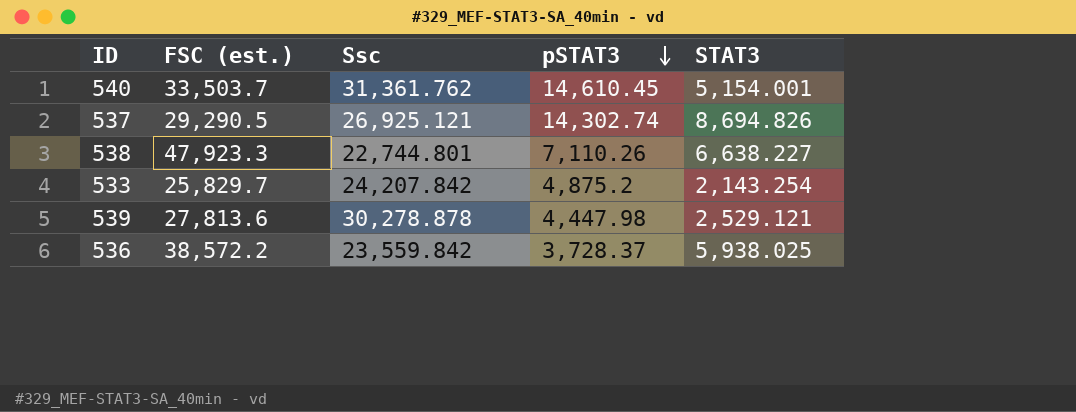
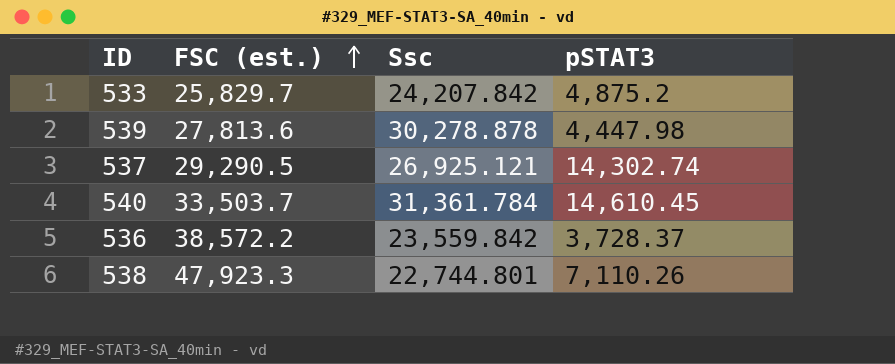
row order: pSTAT3 descending -> FSC (est.) ascending
column STAT3 | position: 5 -> none
540 | Ssc: 31,361.762 -> 31,361.784

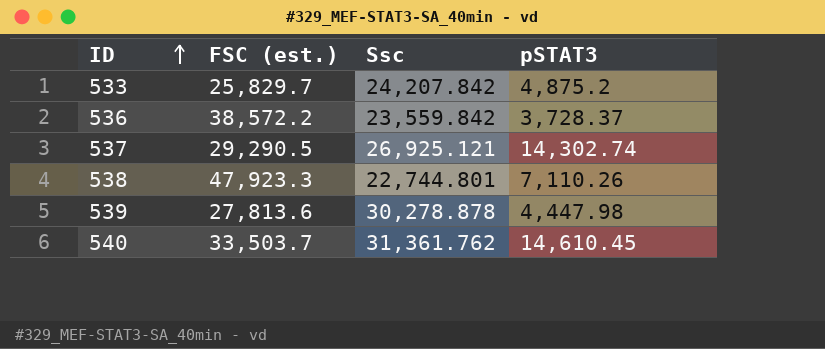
row order: FSC (est.) ascending -> ID ascending
540 | Ssc: 31,361.784 -> 31,361.762

